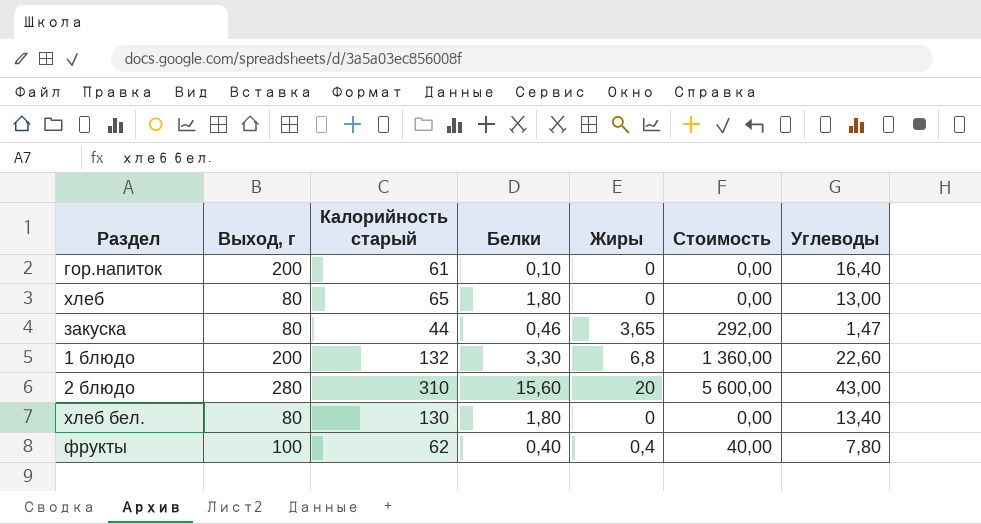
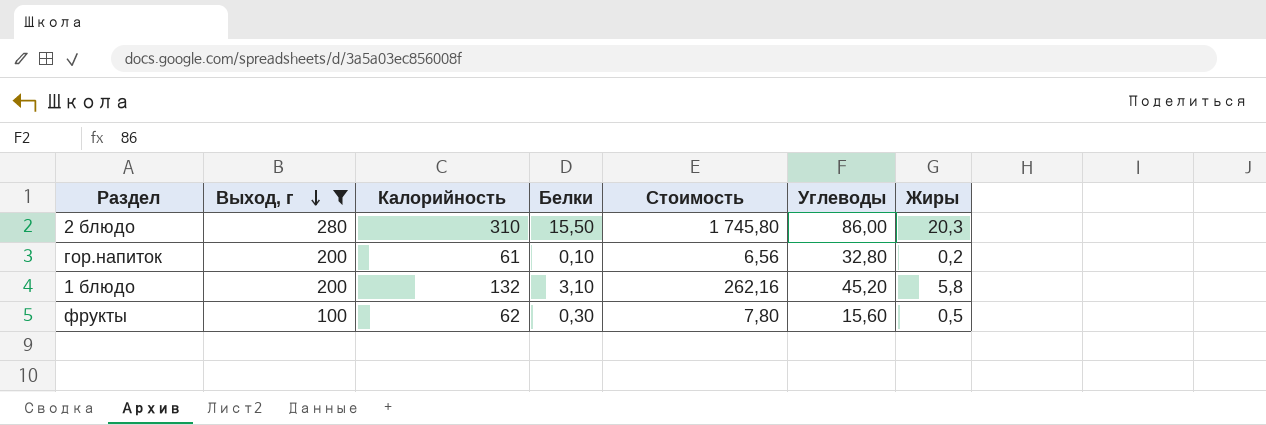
filter: none -> Выход, г != 80
row order: none -> Выход, г descending
column name: Калорийность старый -> Калорийность
column Стоимость | formula: [Выход, г] * [Жиры] -> [Углеводы] * [Жиры]
column Жиры | position: 5 -> 7
2 блюдо | Белки: 15,60 -> 15,50
2 блюдо | Углеводы: 43,00 -> 86,00
2 блюдо | Жиры: 20 -> 20,3
гор.напиток | Углеводы: 16,40 -> 32,80
гор.напиток | Жиры: 0 -> 0,2
1 блюдо | Белки: 3,30 -> 3,10
1 блюдо | Углеводы: 22,60 -> 45,20
1 блюдо | Жиры: 6,8 -> 5,8
фрукты | Белки: 0,40 -> 0,30
фрукты | Углеводы: 7,80 -> 15,60
фрукты | Жиры: 0,4 -> 0,5

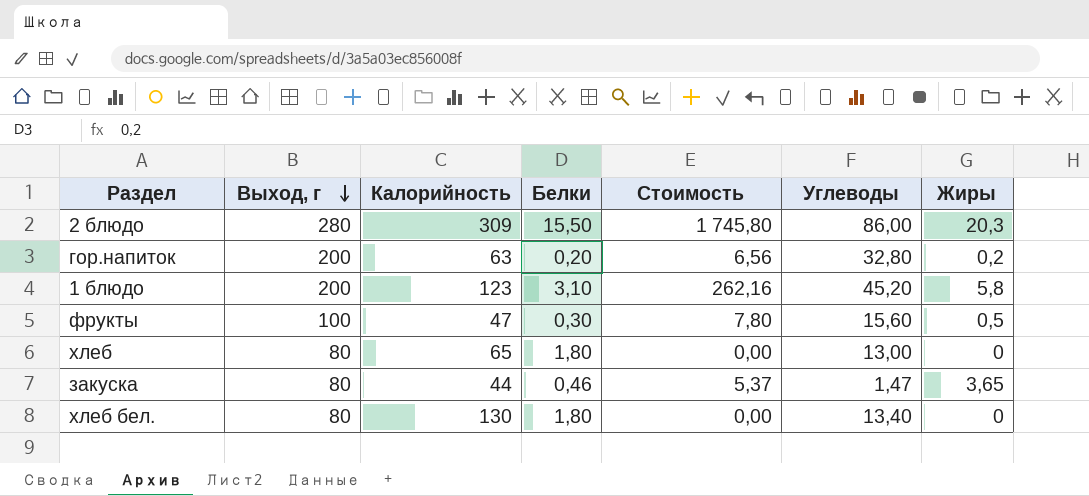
filter: Выход, г != 80 -> none
2 блюдо | Калорийность: 310 -> 309
гор.напиток | Калорийность: 61 -> 63
гор.напиток | Белки: 0,10 -> 0,20
1 блюдо | Калорийность: 132 -> 123
фрукты | Калорийность: 62 -> 47

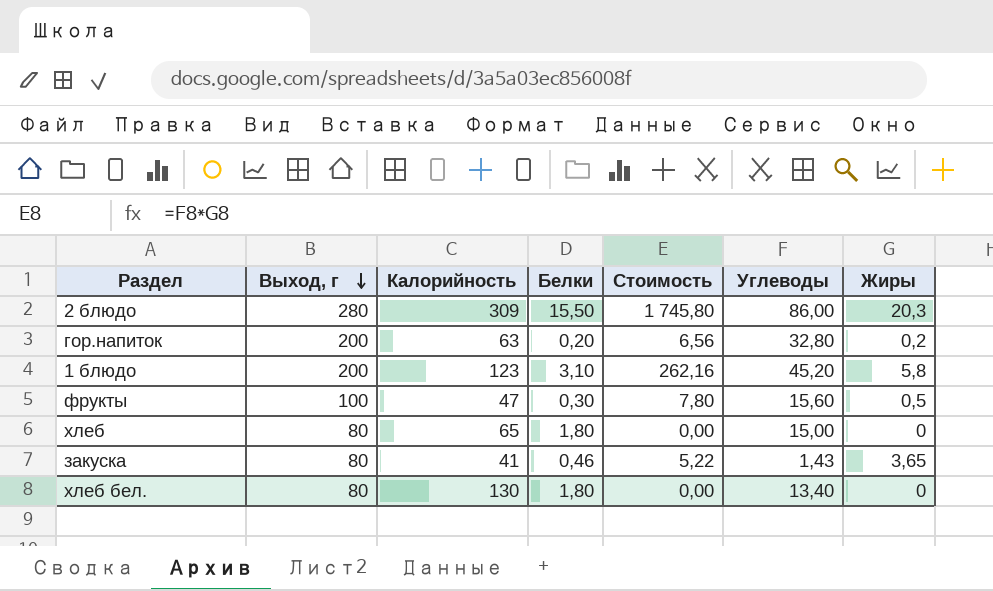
хлеб | Углеводы: 13,00 -> 15,00
закуска | Калорийность: 44 -> 41
закуска | Стоимость: 5,37 -> 5,22
закуска | Углеводы: 1,47 -> 1,43

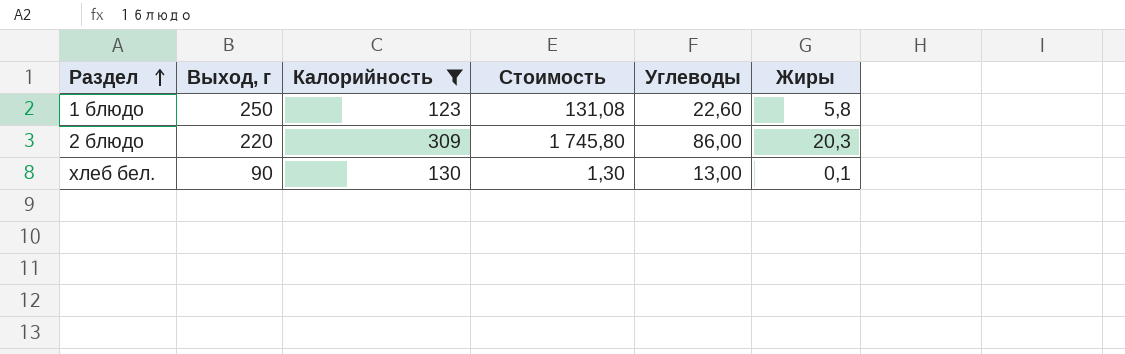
filter: none -> Калорийность >= 123
row order: Выход, г descending -> Раздел ascending
column Белки | position: 4 -> none
1 блюдо | Выход, г: 200 -> 250
1 блюдо | Стоимость: 262,16 -> 131,08
1 блюдо | Углеводы: 45,20 -> 22,60
2 блюдо | Выход, г: 280 -> 220
хлеб бел. | Выход, г: 80 -> 90
хлеб бел. | Стоимость: 0,00 -> 1,30
хлеб бел. | Углеводы: 13,40 -> 13,00
хлеб бел. | Жиры: 0 -> 0,1

